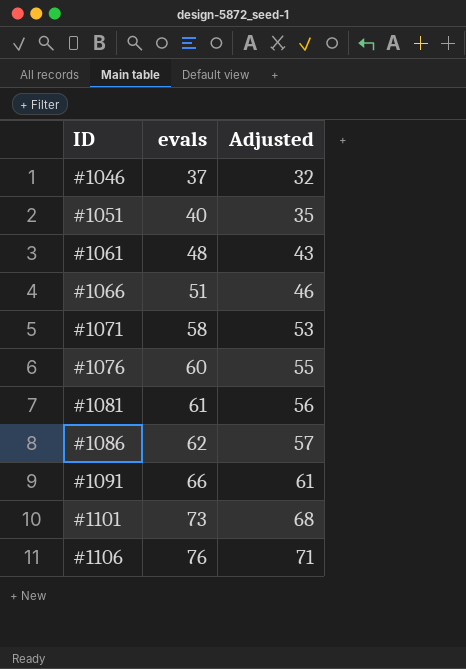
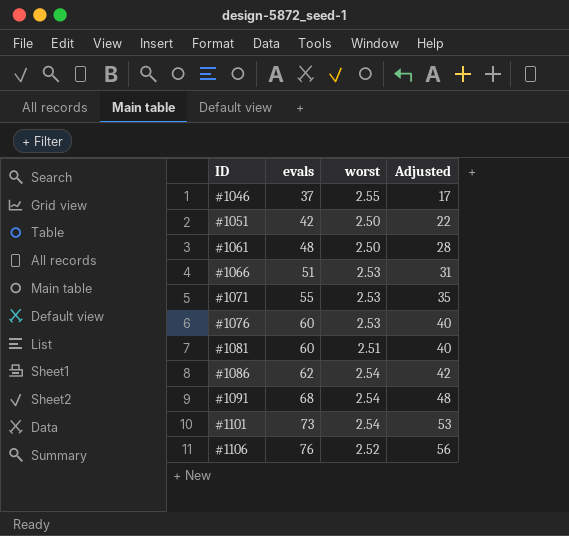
column worst | position: none -> 3
column Adjusted | formula: [evals] - 5 -> [evals] - 20
#1051 | evals: 40 -> 42
#1071 | evals: 58 -> 55
#1081 | evals: 61 -> 60
#1091 | evals: 66 -> 68

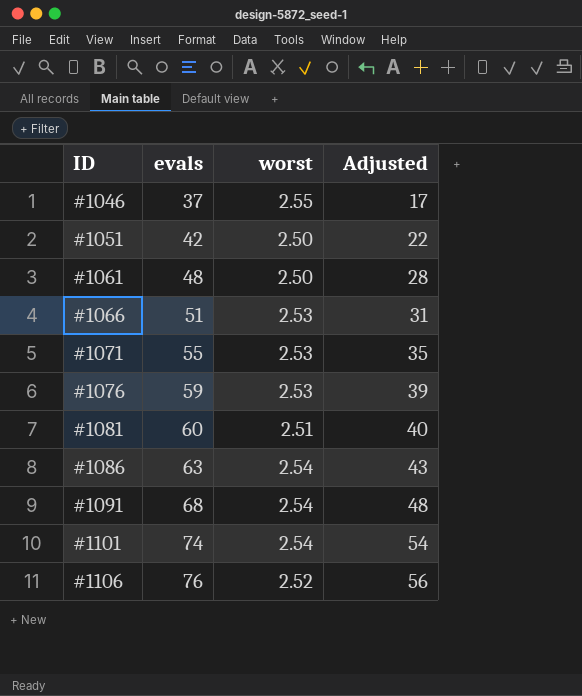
#1076 | evals: 60 -> 59
#1076 | Adjusted: 40 -> 39
#1086 | evals: 62 -> 63
#1086 | Adjusted: 42 -> 43
#1101 | evals: 73 -> 74
#1101 | Adjusted: 53 -> 54

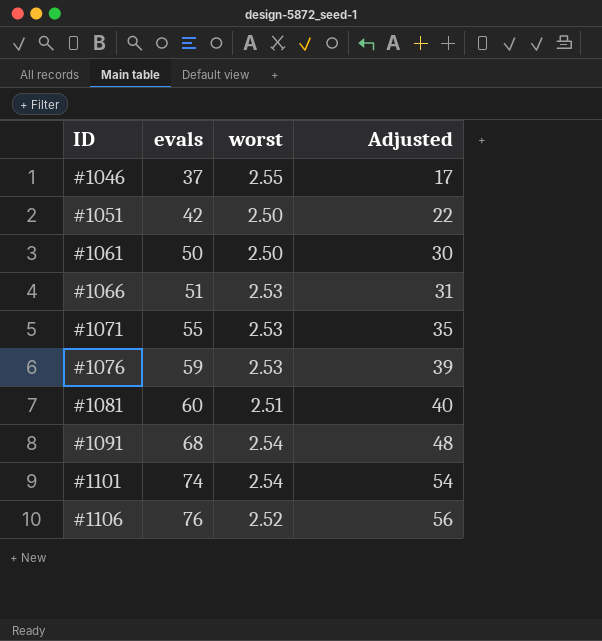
row #1086: 63 | 2.54 | 43 -> none
#1061 | evals: 48 -> 50
#1061 | Adjusted: 28 -> 30

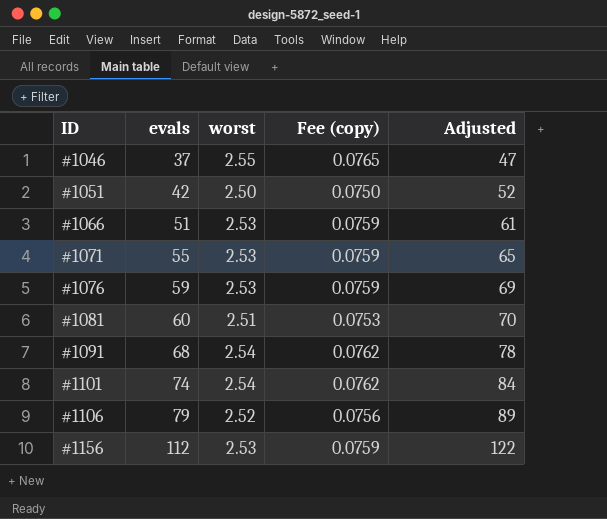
column Fee (copy) | formula: none -> [worst] * 0.03
column Adjusted | formula: [evals] - 20 -> [evals] + 10
row #1061: 50 | 2.50 | 30 -> none
#1106 | evals: 76 -> 79
row #1156: none -> 112 | 2.53 | 0.0759 | 122

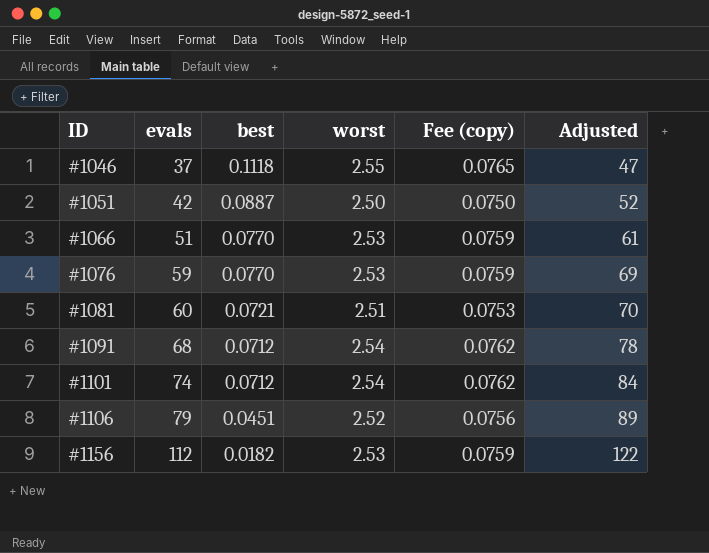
column best | position: none -> 3
row #1071: 55 | 2.53 | 0.0759 | 65 -> none

